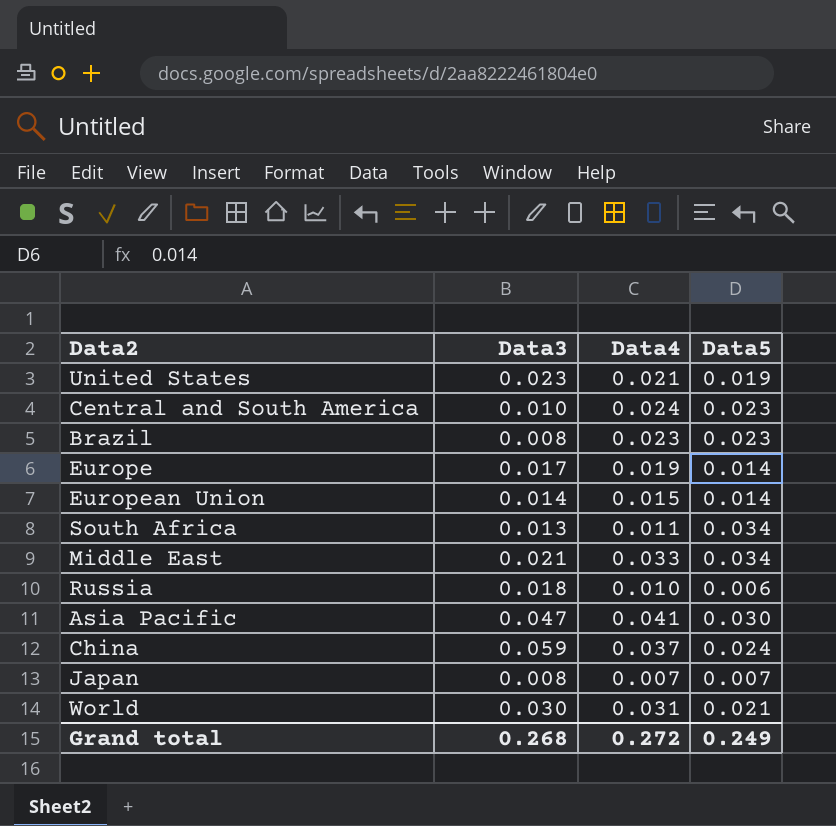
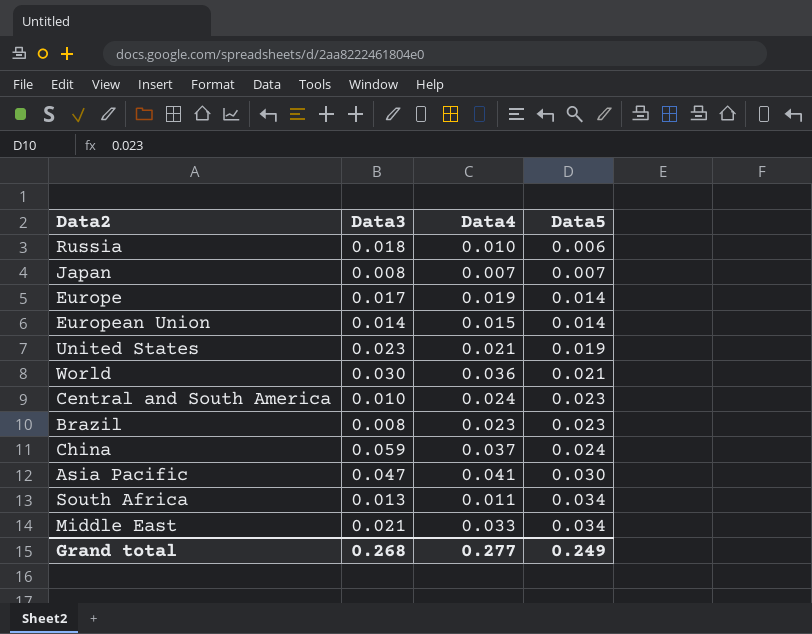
row order: none -> Data5 ascending
World | Data4: 0.031 -> 0.036
Grand total | Data4: 0.272 -> 0.277

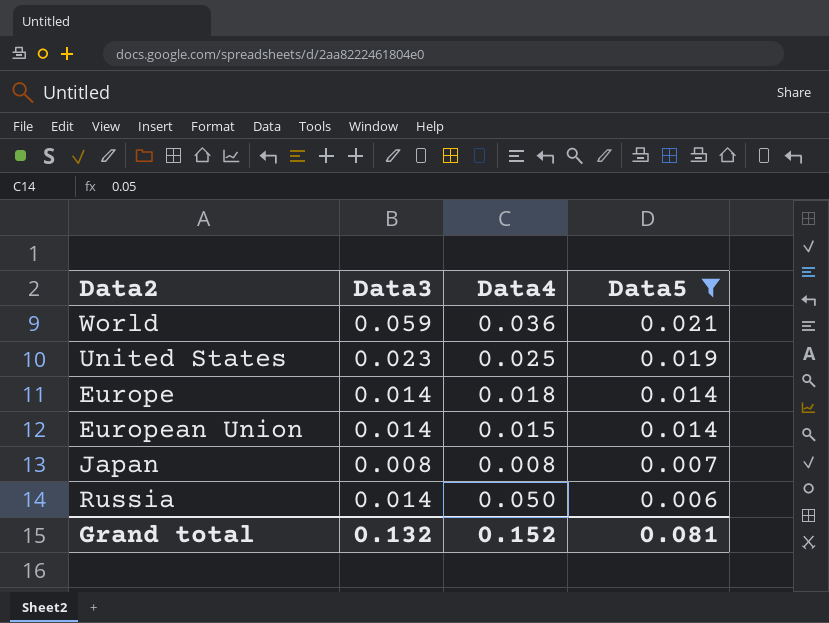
filter: none -> Data5 <= 0.021
row order: Data5 ascending -> Data5 descending
World | Data3: 0.030 -> 0.059
United States | Data4: 0.021 -> 0.025
Europe | Data3: 0.017 -> 0.014
Europe | Data4: 0.019 -> 0.018
Japan | Data4: 0.007 -> 0.008
Russia | Data3: 0.018 -> 0.014
Russia | Data4: 0.010 -> 0.050
Grand total | Data3: 0.268 -> 0.132
Grand total | Data4: 0.277 -> 0.152
Grand total | Data5: 0.249 -> 0.081

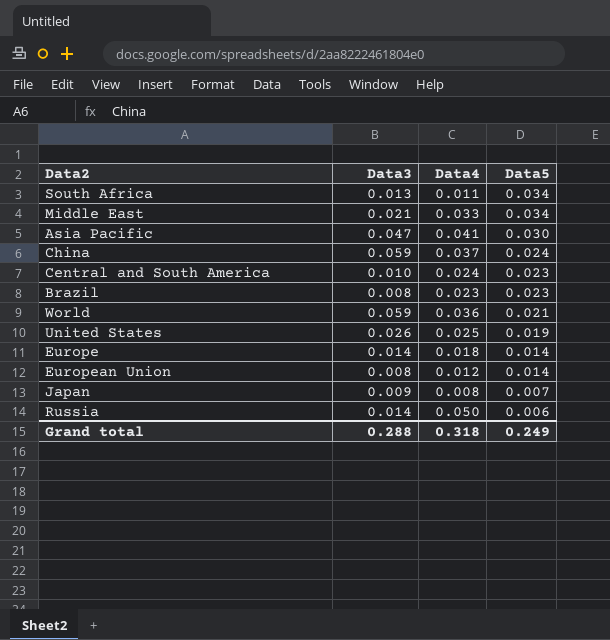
filter: Data5 <= 0.021 -> none
United States | Data3: 0.023 -> 0.026
European Union | Data3: 0.014 -> 0.008
European Union | Data4: 0.015 -> 0.012
Japan | Data3: 0.008 -> 0.009
Grand total | Data3: 0.132 -> 0.288
Grand total | Data4: 0.152 -> 0.318
Grand total | Data5: 0.081 -> 0.249

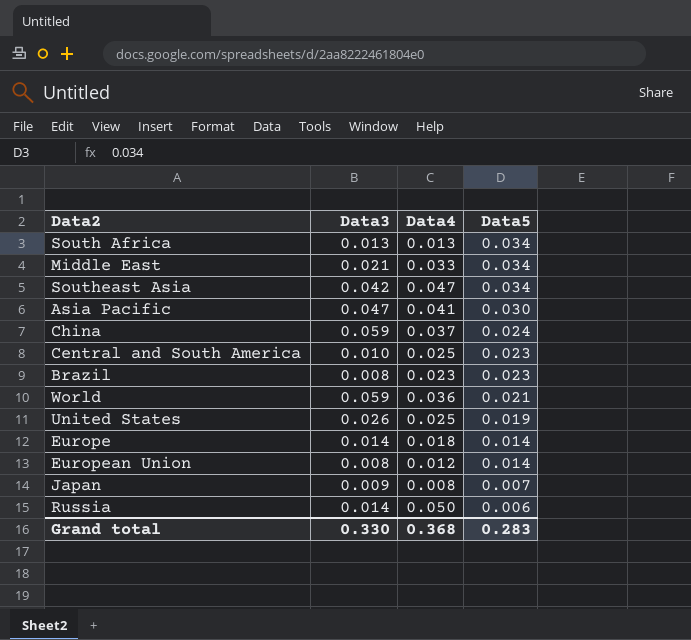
South Africa | Data4: 0.011 -> 0.013
row Southeast Asia: none -> 0.042 | 0.047 | 0.034
Central and South America | Data4: 0.024 -> 0.025
Grand total | Data3: 0.288 -> 0.330
Grand total | Data4: 0.318 -> 0.368
Grand total | Data5: 0.249 -> 0.283

